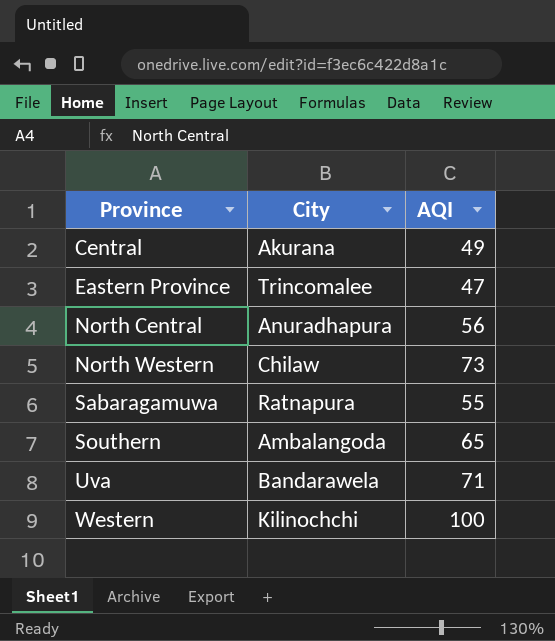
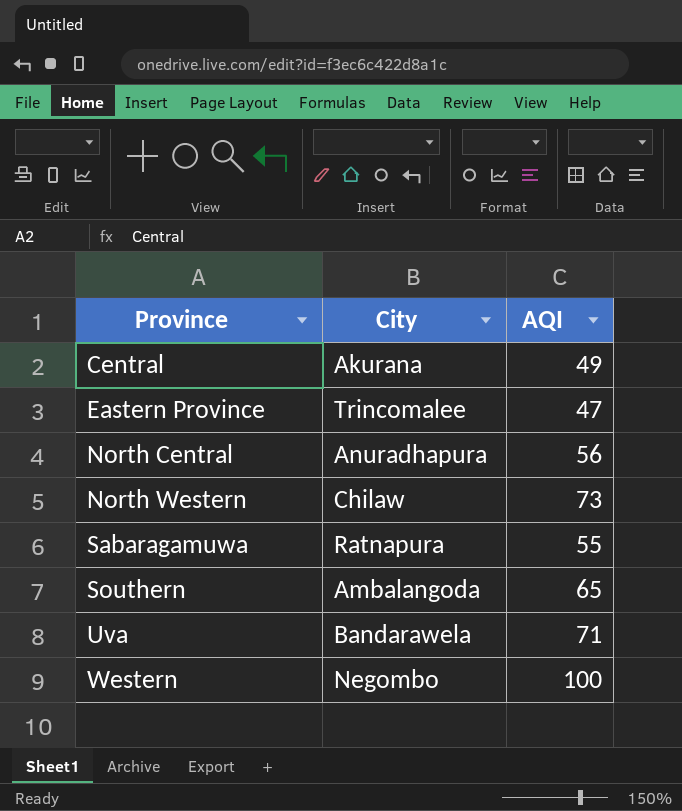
Western | City: Kilinochchi -> Negombo

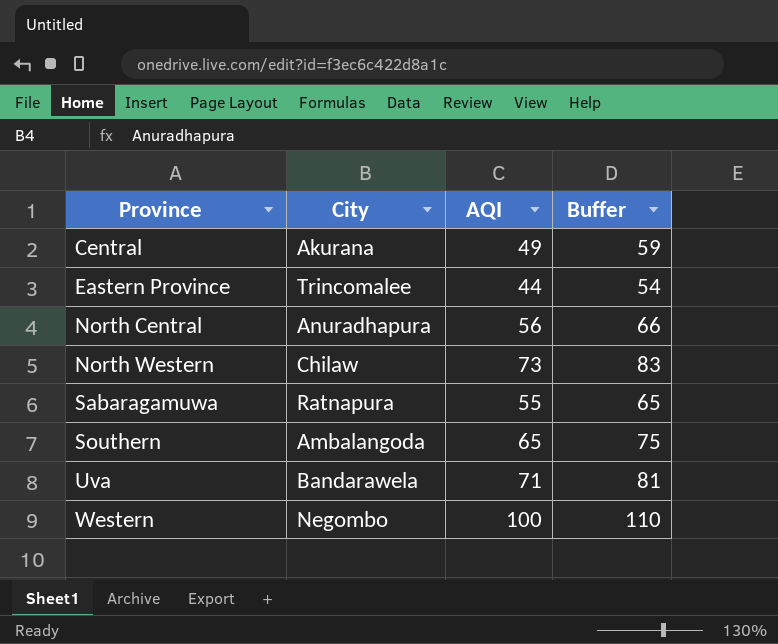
column Buffer | formula: none -> [AQI] + 10
Eastern Province | AQI: 47 -> 44

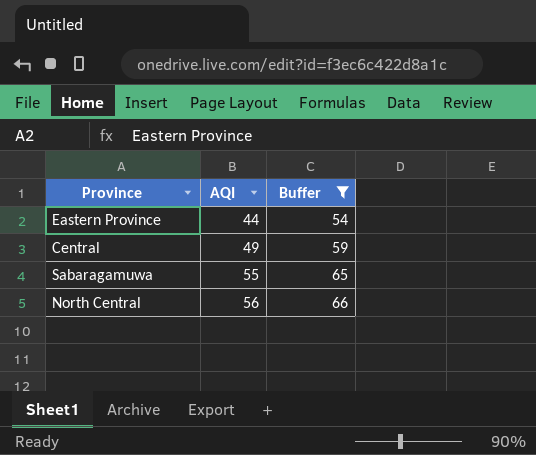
filter: none -> Buffer <= 66
row order: Province ascending -> AQI ascending
column City | position: 2 -> none

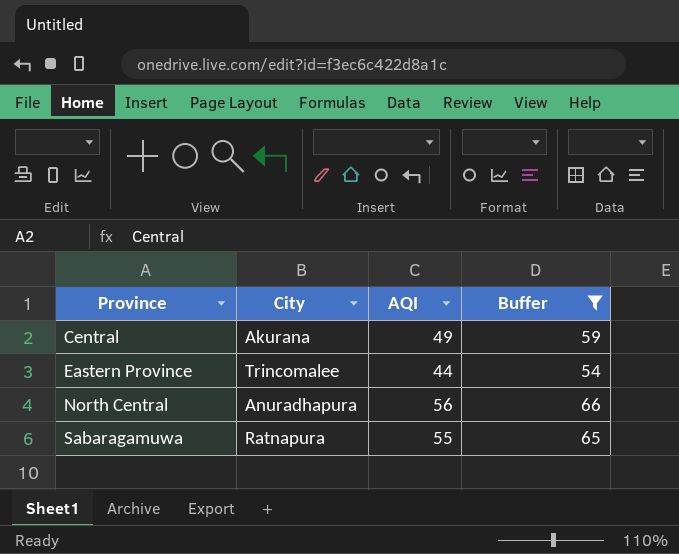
row order: AQI ascending -> Province ascending
column City | position: none -> 2

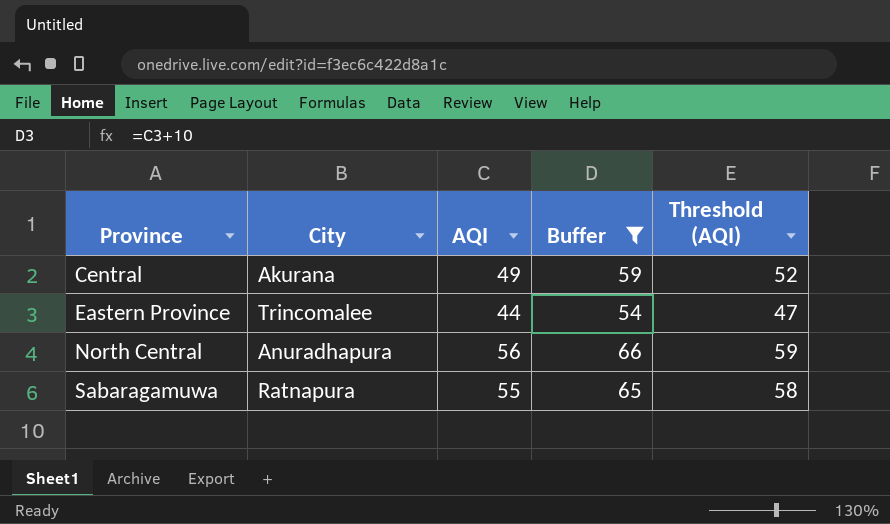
column Threshold (AQI) | formula: none -> [AQI] + 3

